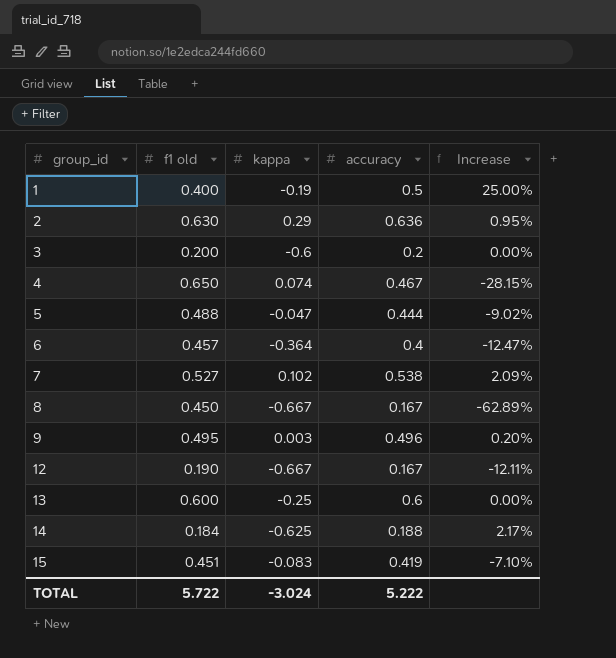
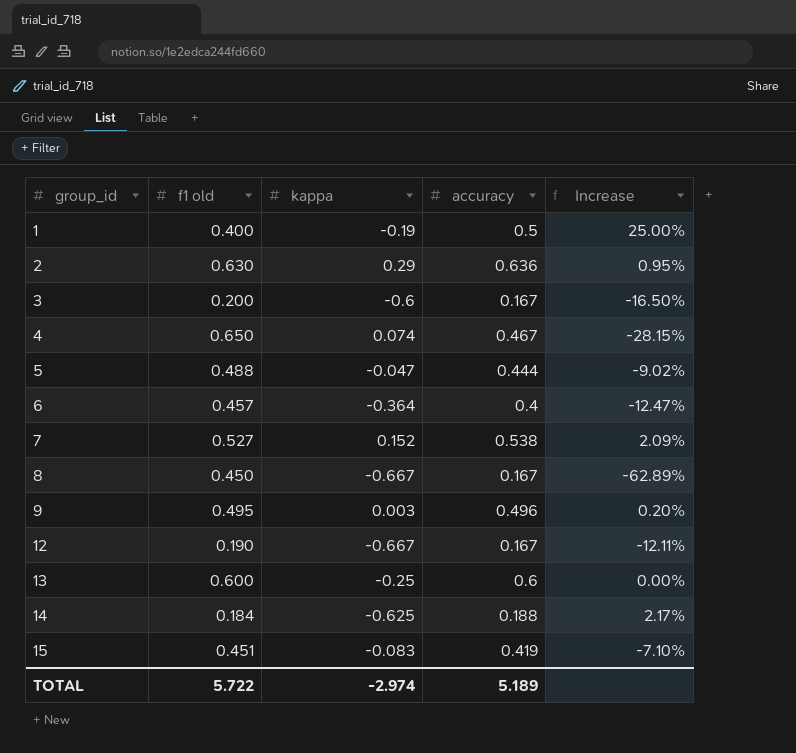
3 | accuracy: 0.2 -> 0.167
3 | Increase: 0.00% -> -16.50%
7 | kappa: 0.102 -> 0.152
TOTAL | kappa: -3.024 -> -2.974
TOTAL | accuracy: 5.222 -> 5.189

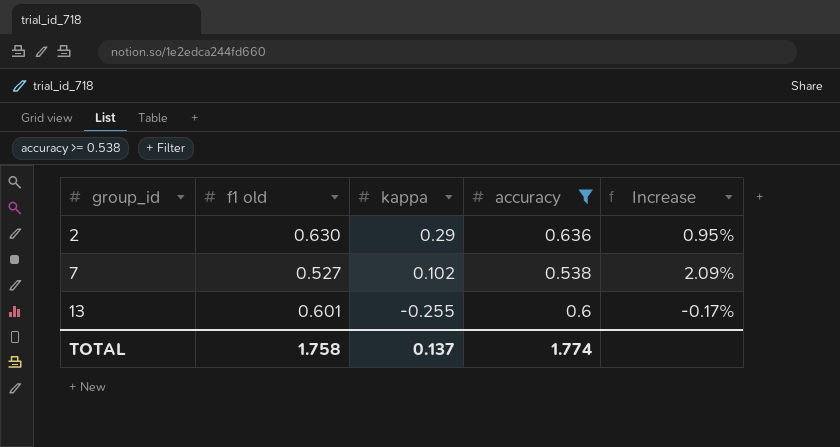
filter: none -> accuracy >= 0.538
7 | kappa: 0.152 -> 0.102
13 | f1 old: 0.600 -> 0.601
13 | kappa: -0.25 -> -0.255
13 | Increase: 0.00% -> -0.17%
TOTAL | f1 old: 5.722 -> 1.758
TOTAL | kappa: -2.974 -> 0.137
TOTAL | accuracy: 5.189 -> 1.774

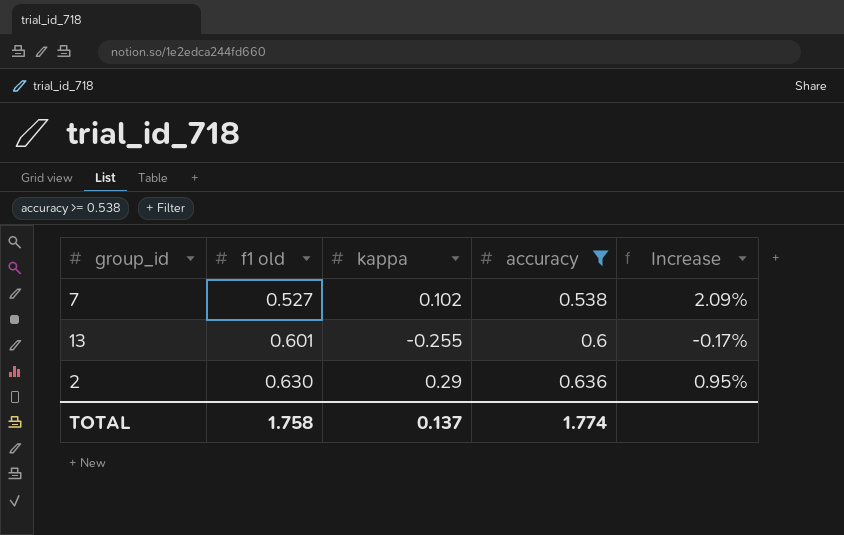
row order: group_id ascending -> f1 old ascending

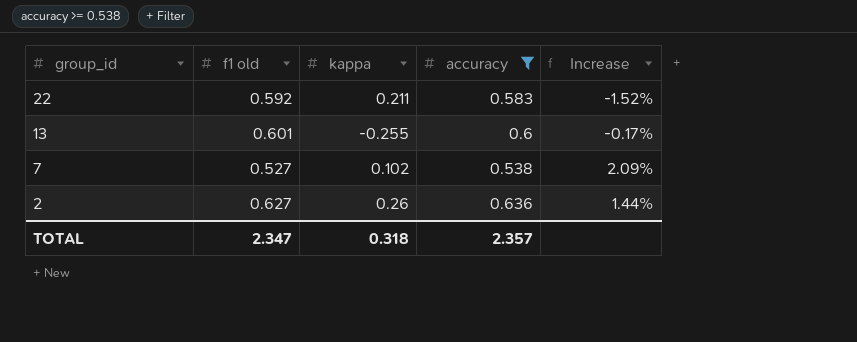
row order: f1 old ascending -> group_id descending
row 22: none -> 0.592 | 0.211 | 0.583 | -1.52%
2 | f1 old: 0.630 -> 0.627
2 | kappa: 0.29 -> 0.26
2 | Increase: 0.95% -> 1.44%
TOTAL | f1 old: 1.758 -> 2.347
TOTAL | kappa: 0.137 -> 0.318
TOTAL | accuracy: 1.774 -> 2.357

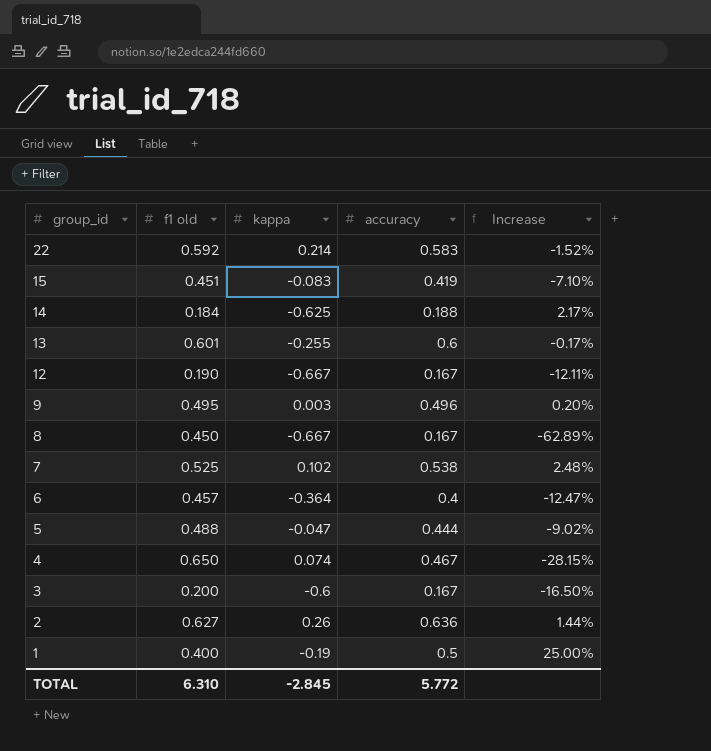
filter: accuracy >= 0.538 -> none
22 | kappa: 0.211 -> 0.214
7 | f1 old: 0.527 -> 0.525
7 | Increase: 2.09% -> 2.48%
TOTAL | f1 old: 2.347 -> 6.310
TOTAL | kappa: 0.318 -> -2.845
TOTAL | accuracy: 2.357 -> 5.772

